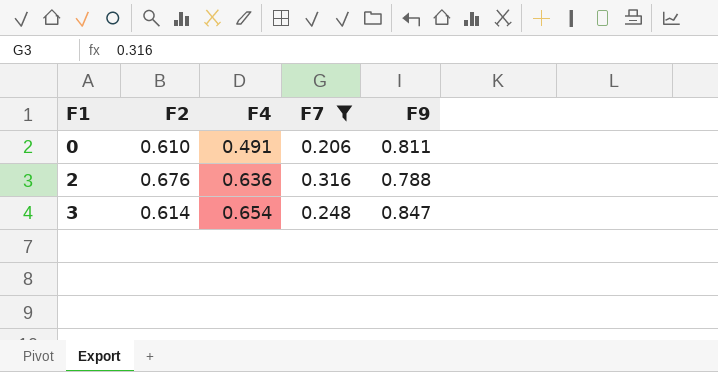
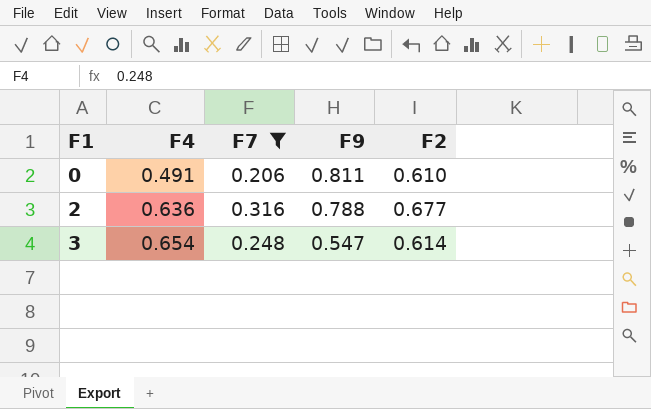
column F2 | position: 2 -> 5
2 | F2: 0.676 -> 0.677
3 | F9: 0.847 -> 0.547

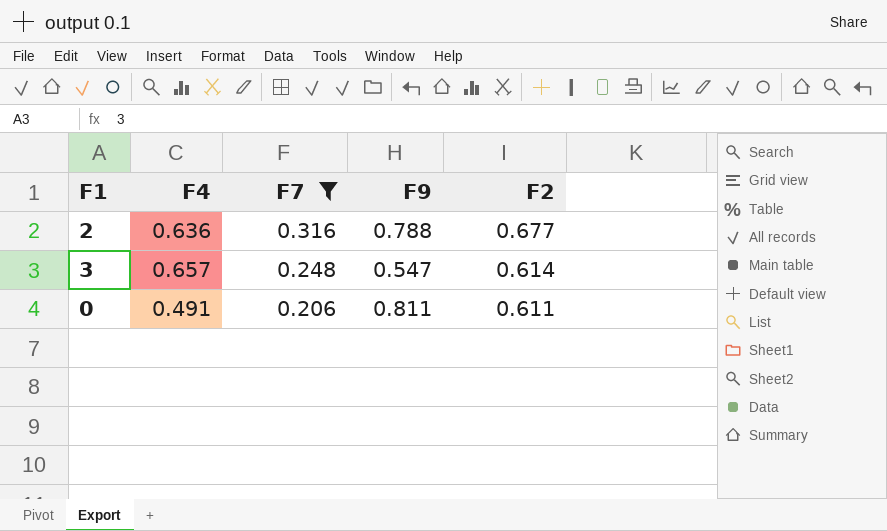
row order: F1 ascending -> F7 descending
3 | F4: 0.654 -> 0.657
0 | F2: 0.610 -> 0.611

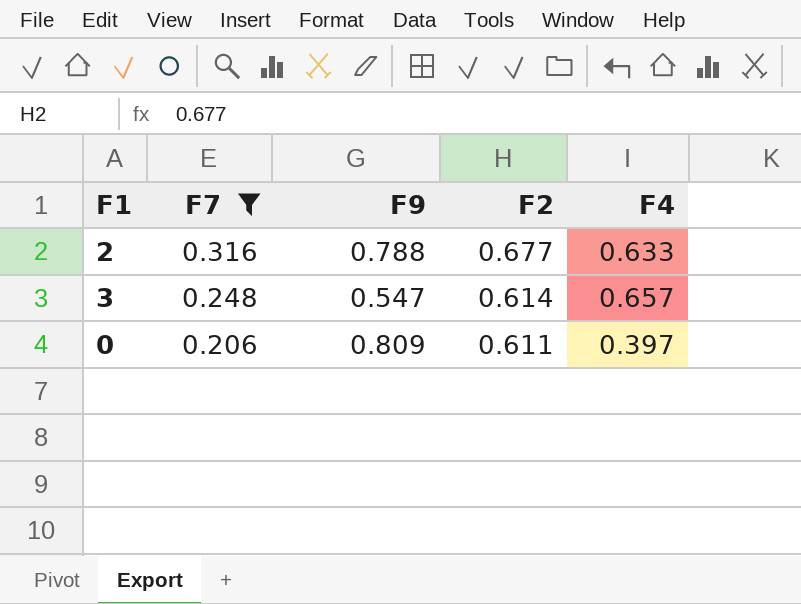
column F4 | position: 2 -> 5
2 | F4: 0.636 -> 0.633
0 | F9: 0.811 -> 0.809
0 | F4: 0.491 -> 0.397

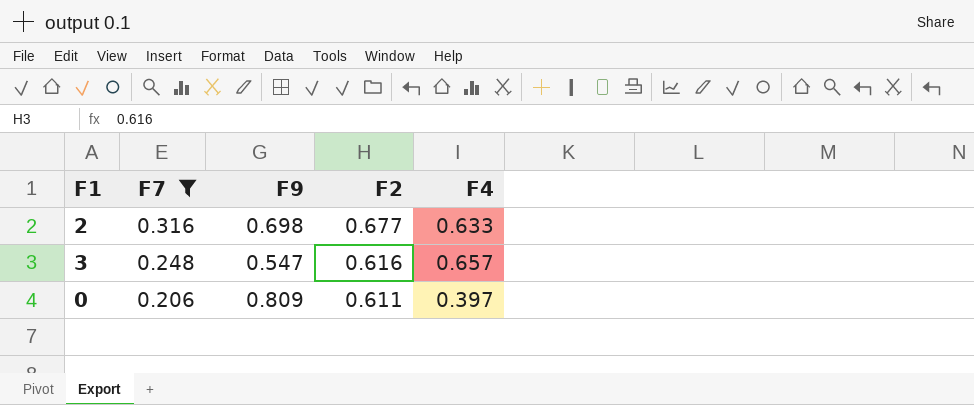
2 | F9: 0.788 -> 0.698
3 | F2: 0.614 -> 0.616

